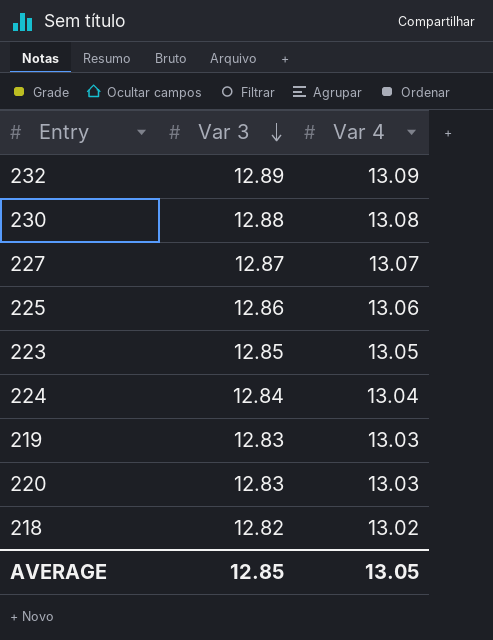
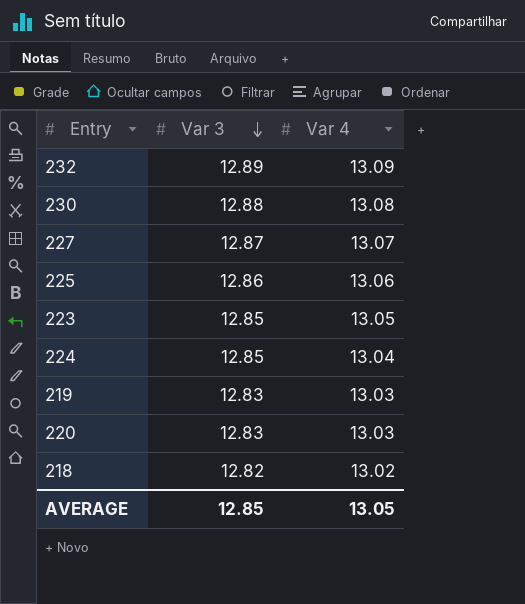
224 | Var 3: 12.84 -> 12.85

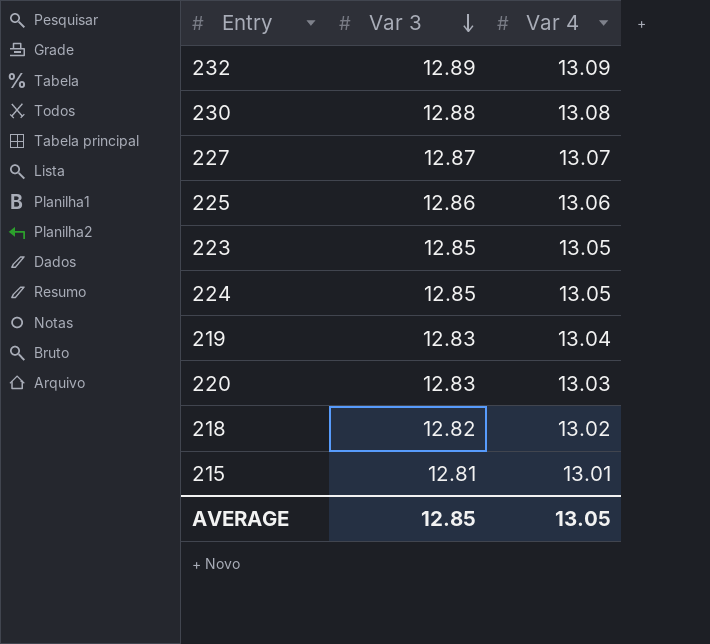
224 | Var 4: 13.04 -> 13.05
219 | Var 4: 13.03 -> 13.04
row 215: none -> 12.81 | 13.01

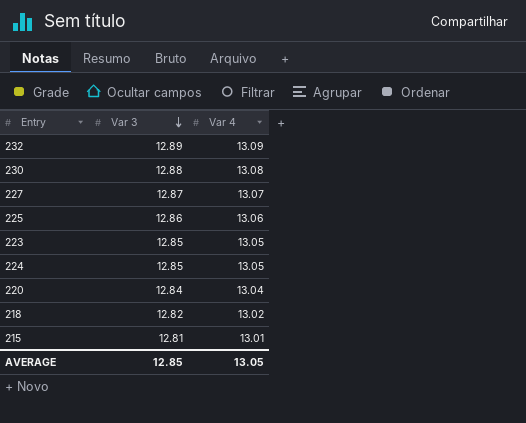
row 219: 12.83 | 13.04 -> none
220 | Var 3: 12.83 -> 12.84
220 | Var 4: 13.03 -> 13.04

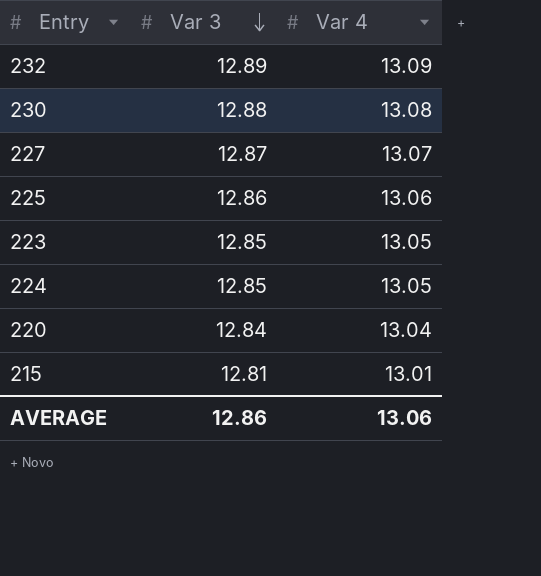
row 218: 12.82 | 13.02 -> none
AVERAGE | Var 3: 12.85 -> 12.86
AVERAGE | Var 4: 13.05 -> 13.06

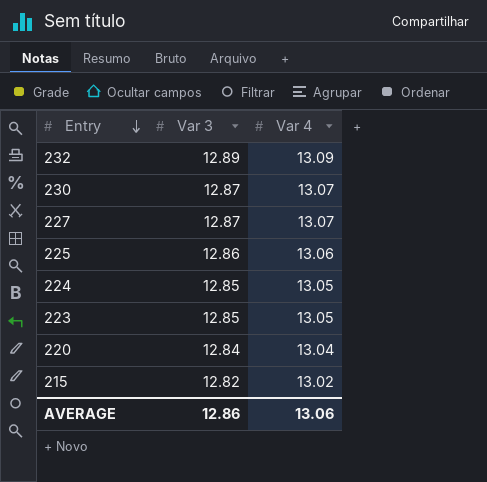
row order: Var 3 descending -> Entry descending
230 | Var 3: 12.88 -> 12.87
230 | Var 4: 13.08 -> 13.07
215 | Var 3: 12.81 -> 12.82
215 | Var 4: 13.01 -> 13.02

